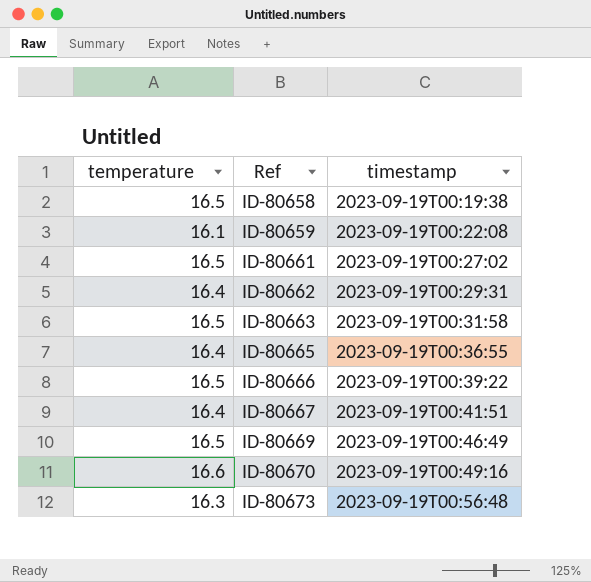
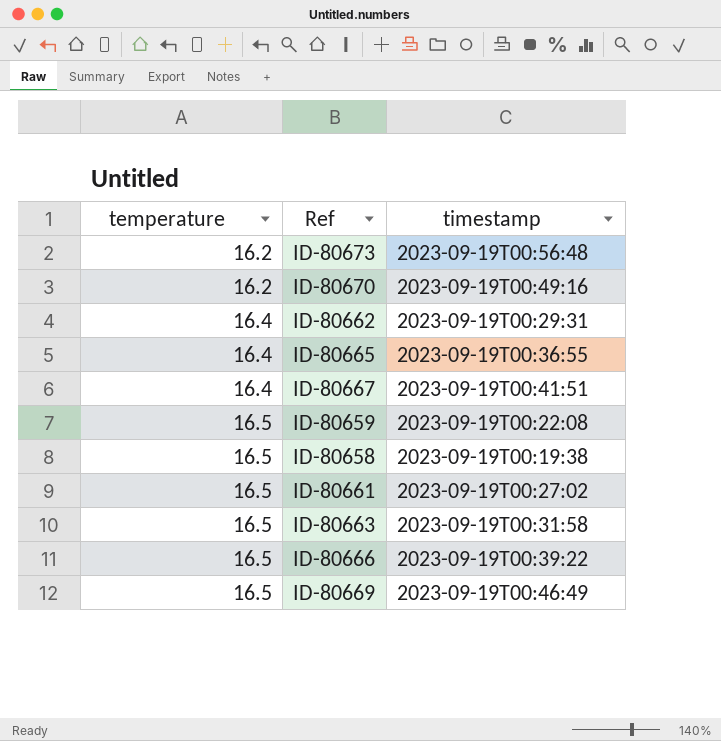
row order: Ref ascending -> temperature ascending
ID-80673 | temperature: 16.3 -> 16.2
ID-80670 | temperature: 16.6 -> 16.2
ID-80659 | temperature: 16.1 -> 16.5

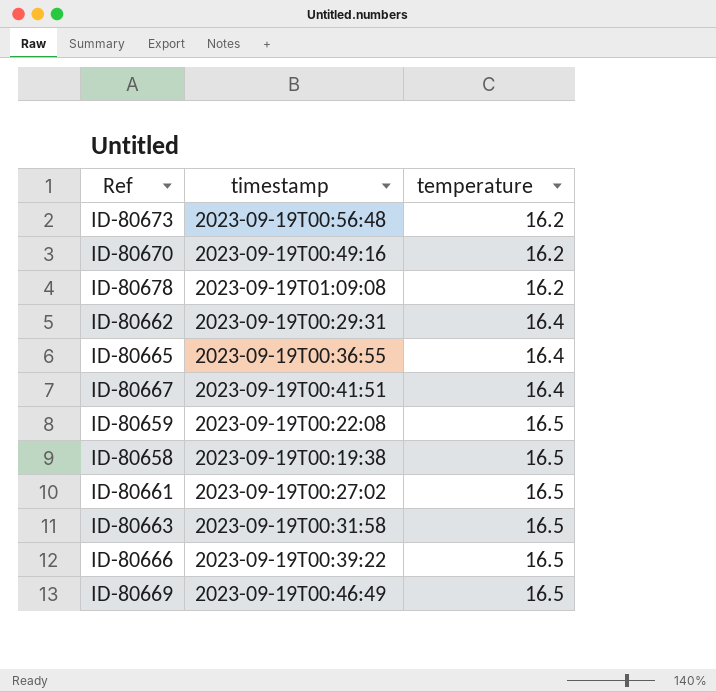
column temperature | position: 1 -> 3
row ID-80678: none -> 2023-09-19T01:09:08 | 16.2

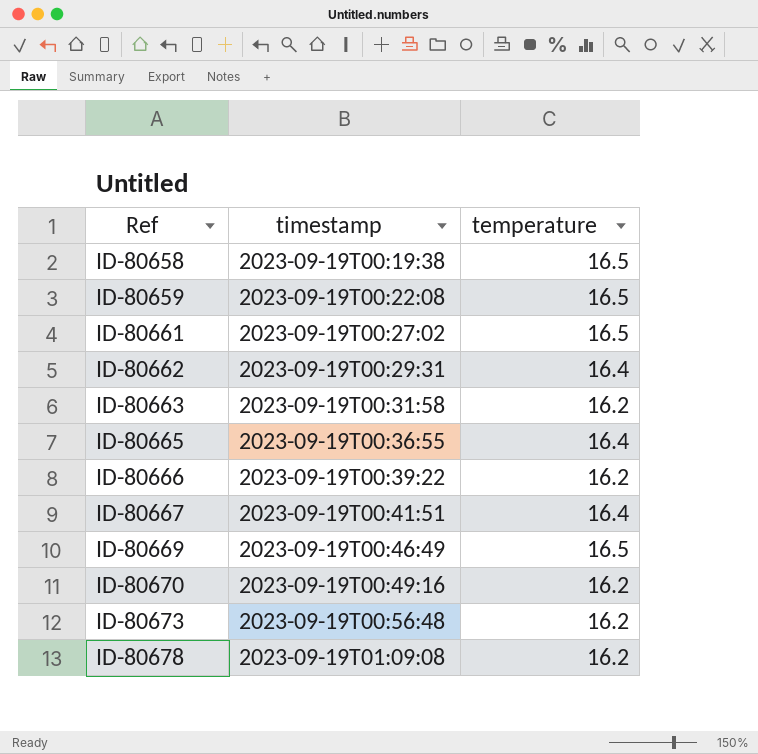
row order: temperature ascending -> Ref ascending
ID-80663 | temperature: 16.5 -> 16.2
ID-80666 | temperature: 16.5 -> 16.2

